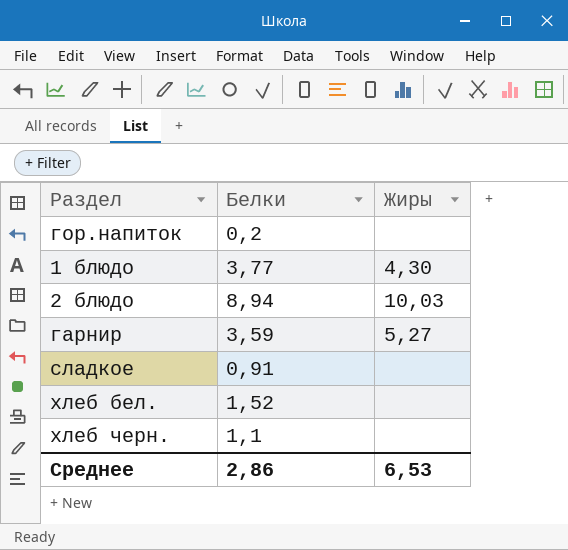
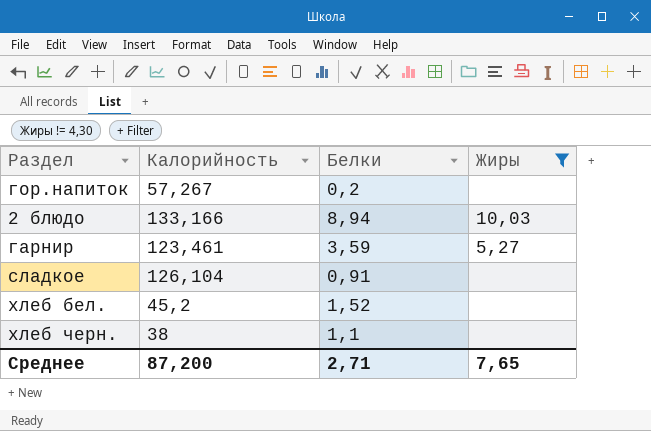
filter: none -> Жиры != 4,30
column Калорийность | position: none -> 2
Среднее | Белки: 2,86 -> 2,71
Среднее | Жиры: 6,53 -> 7,65

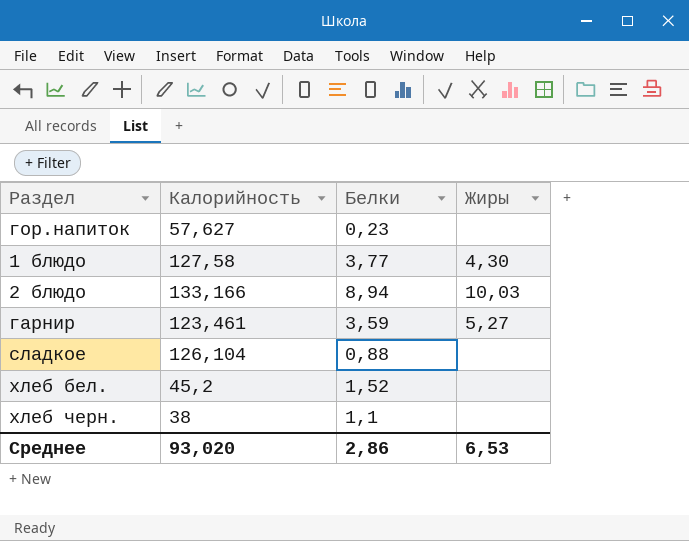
filter: Жиры != 4,30 -> none
гор.напиток | Калорийность: 57,267 -> 57,627
гор.напиток | Белки: 0,2 -> 0,23
сладкое | Белки: 0,91 -> 0,88
Среднее | Калорийность: 87,200 -> 93,020
Среднее | Белки: 2,71 -> 2,86
Среднее | Жиры: 7,65 -> 6,53

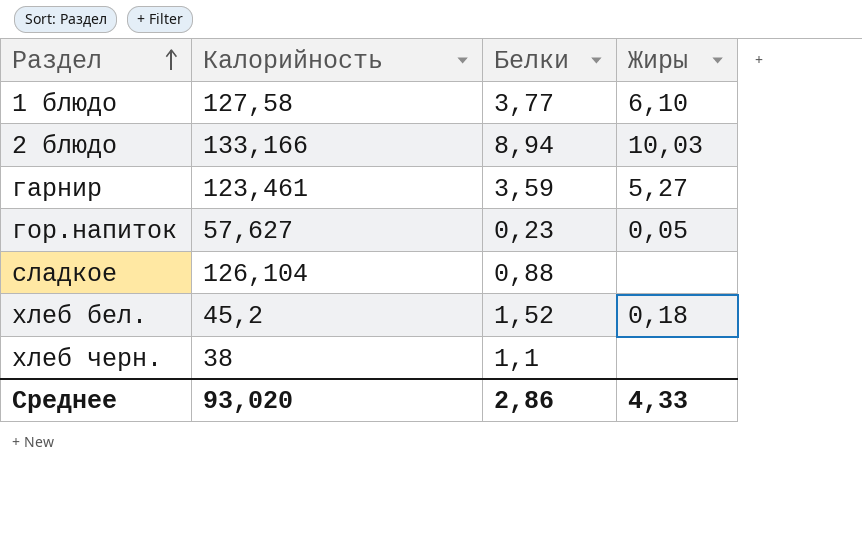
row order: none -> Раздел ascending
1 блюдо | Жиры: 4,30 -> 6,10
гор.напиток | Жиры: none -> 0,05
хлеб бел. | Жиры: none -> 0,18
Среднее | Жиры: 6,53 -> 4,33

